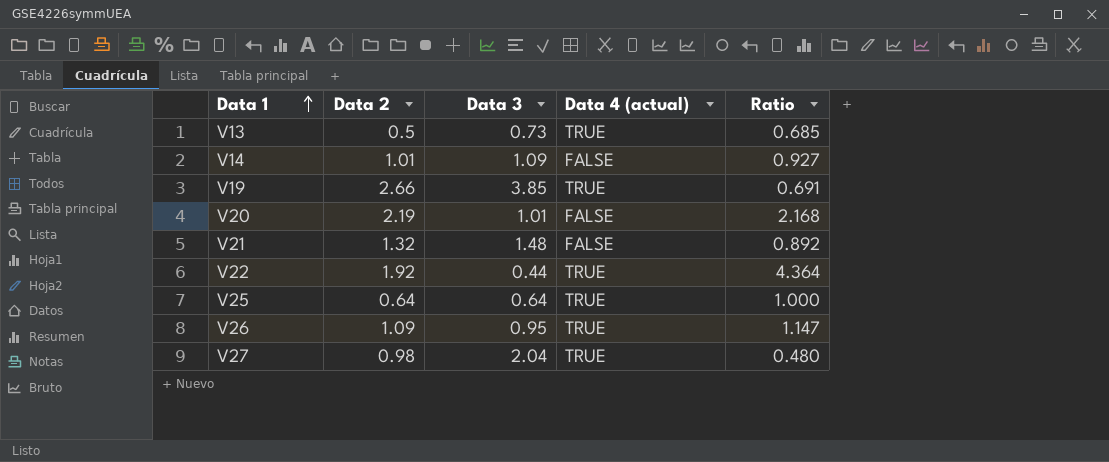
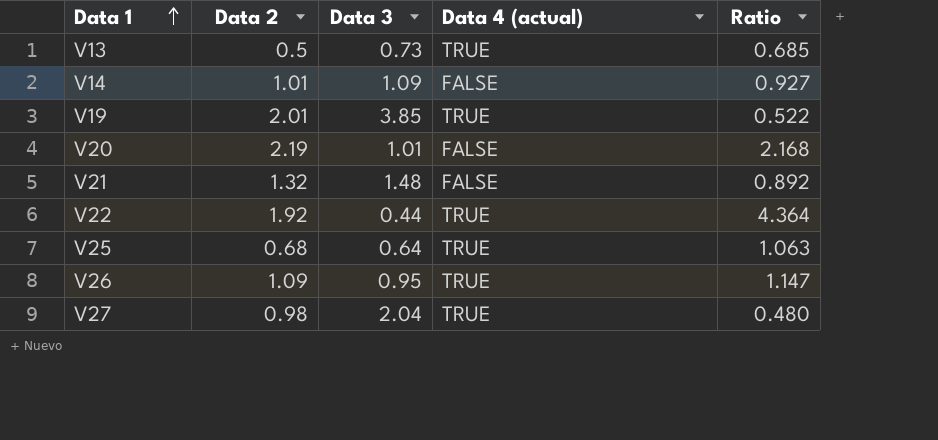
V19 | Data 2: 2.66 -> 2.01
V19 | Ratio: 0.691 -> 0.522
V25 | Data 2: 0.64 -> 0.68
V25 | Ratio: 1.000 -> 1.063

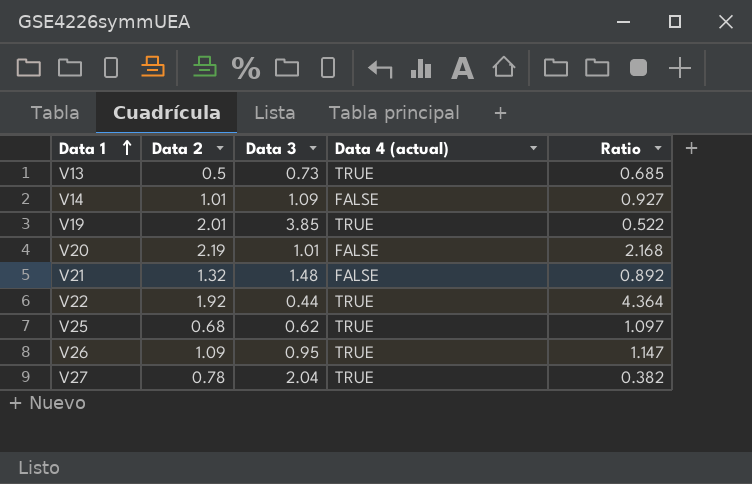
V25 | Data 3: 0.64 -> 0.62
V25 | Ratio: 1.063 -> 1.097
V27 | Data 2: 0.98 -> 0.78
V27 | Ratio: 0.480 -> 0.382

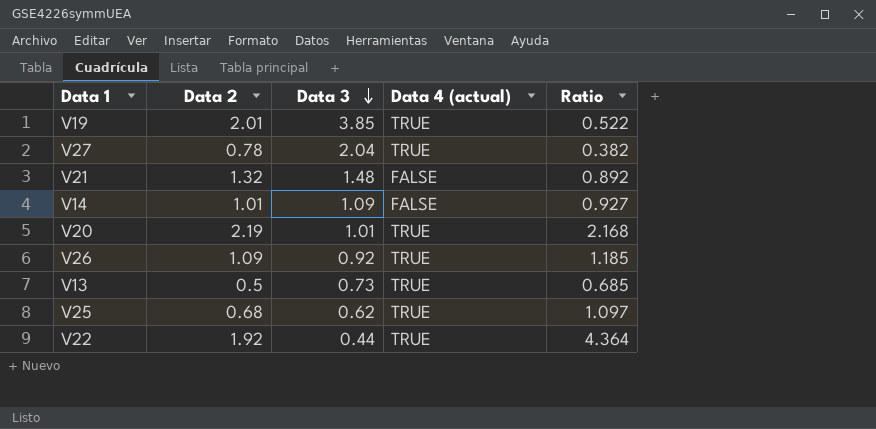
row order: Data 1 ascending -> Data 3 descending
V20 | Data 4 (actual): FALSE -> TRUE
V26 | Data 3: 0.95 -> 0.92
V26 | Ratio: 1.147 -> 1.185

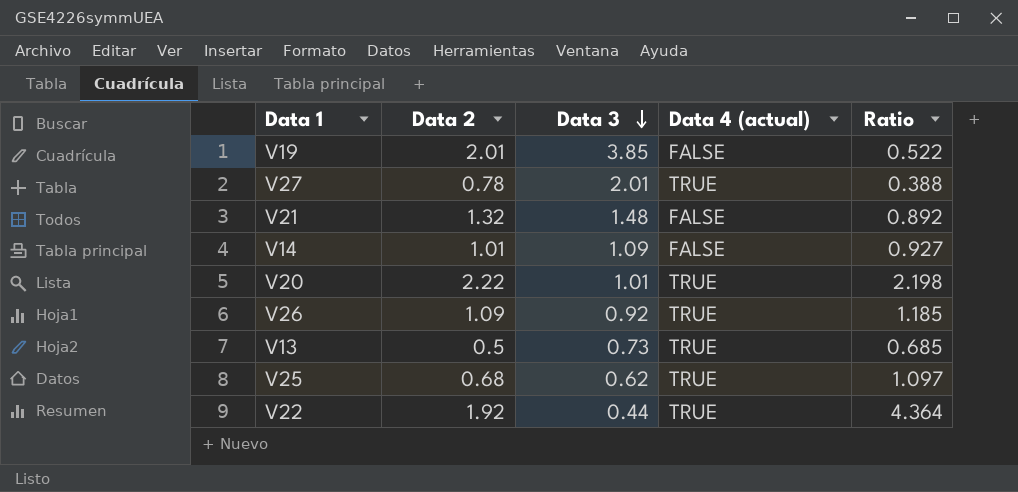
V19 | Data 4 (actual): TRUE -> FALSE
V27 | Data 3: 2.04 -> 2.01
V27 | Ratio: 0.382 -> 0.388
V20 | Data 2: 2.19 -> 2.22
V20 | Ratio: 2.168 -> 2.198

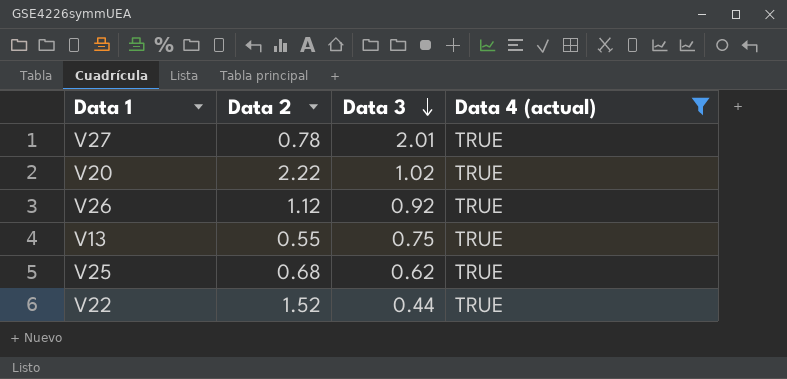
filter: none -> Data 4 (actual) = TRUE
column Ratio | formula: [Data 2] / [Data 3] -> none
V20 | Data 3: 1.01 -> 1.02
V26 | Data 2: 1.09 -> 1.12
V13 | Data 2: 0.5 -> 0.55
V13 | Data 3: 0.73 -> 0.75
V22 | Data 2: 1.92 -> 1.52

